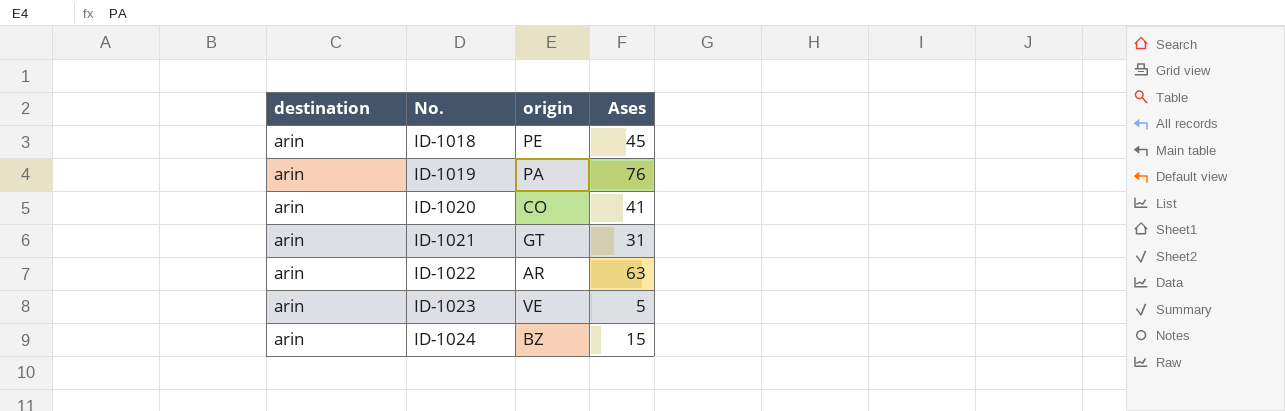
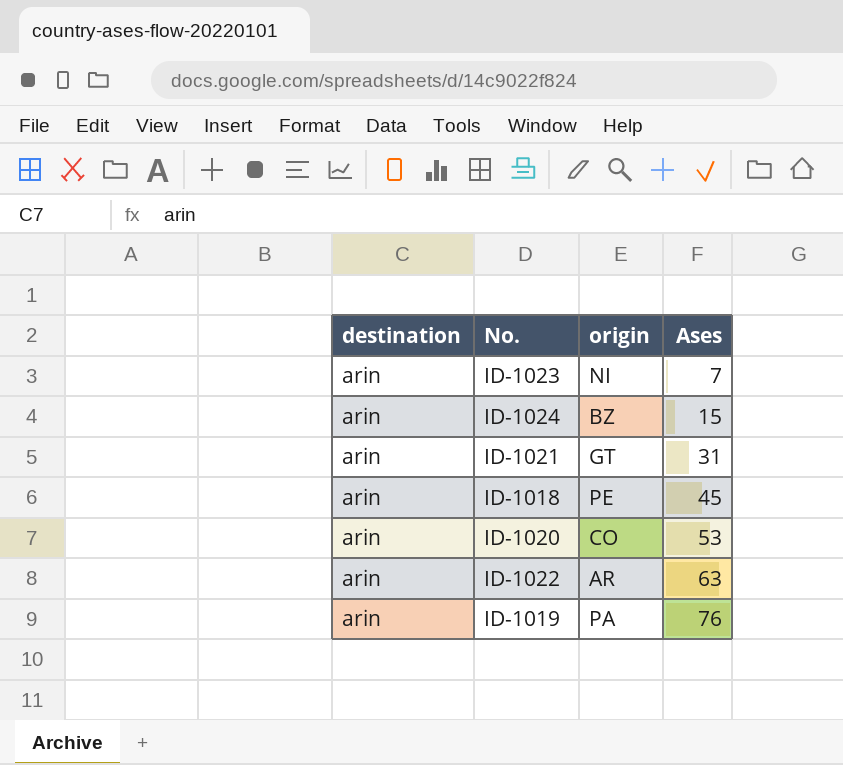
row order: No. ascending -> Ases ascending
ID-1023 | origin: VE -> NI
ID-1023 | Ases: 5 -> 7
ID-1020 | Ases: 41 -> 53

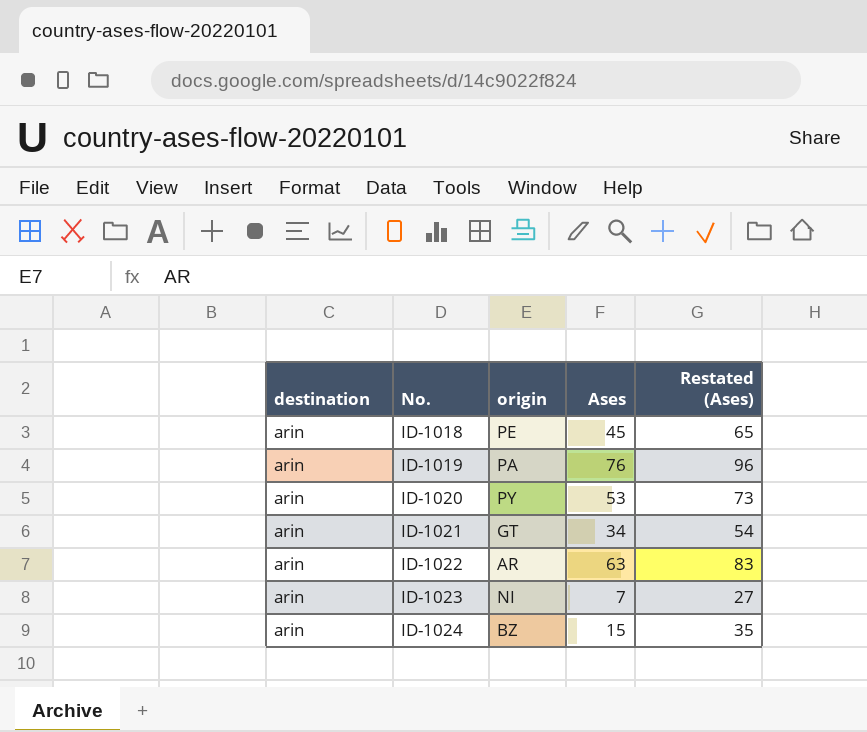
row order: Ases ascending -> No. ascending
column Restated (Ases) | formula: none -> [Ases] + 20
ID-1020 | origin: CO -> PY
ID-1021 | Ases: 31 -> 34

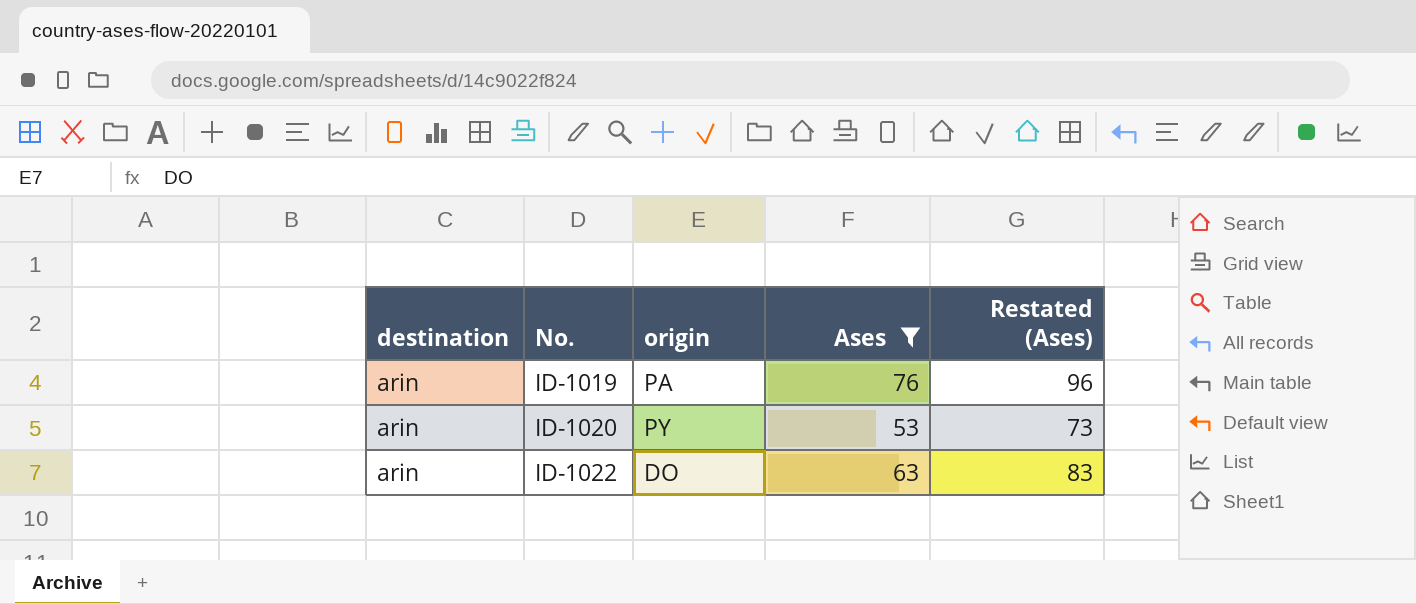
filter: none -> Ases >= 53
ID-1022 | origin: AR -> DO

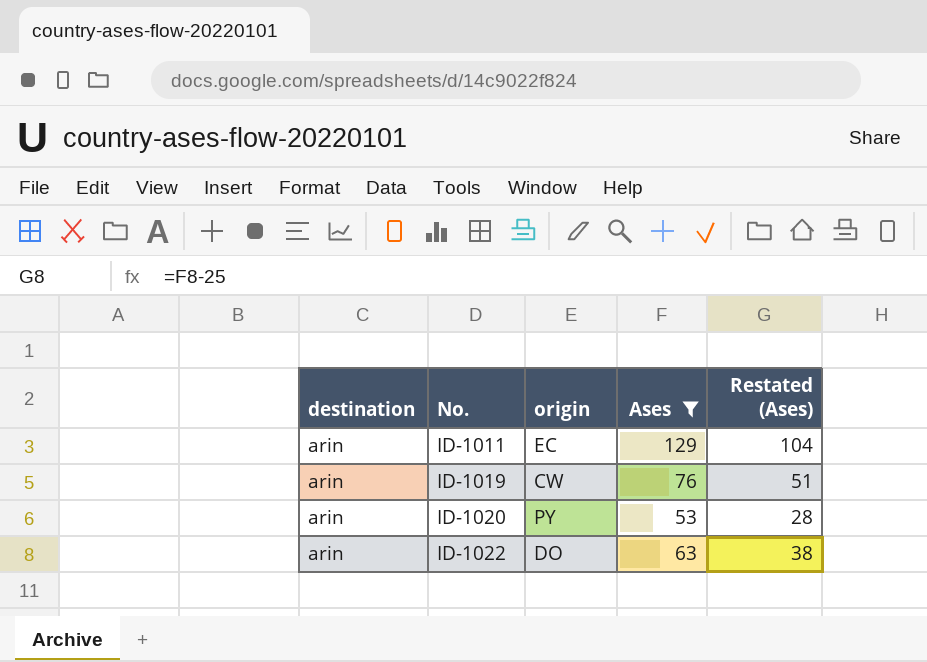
column Restated (Ases) | formula: [Ases] + 20 -> [Ases] - 25
row ID-1011: none -> arin | EC | 129 | 104
ID-1019 | origin: PA -> CW

